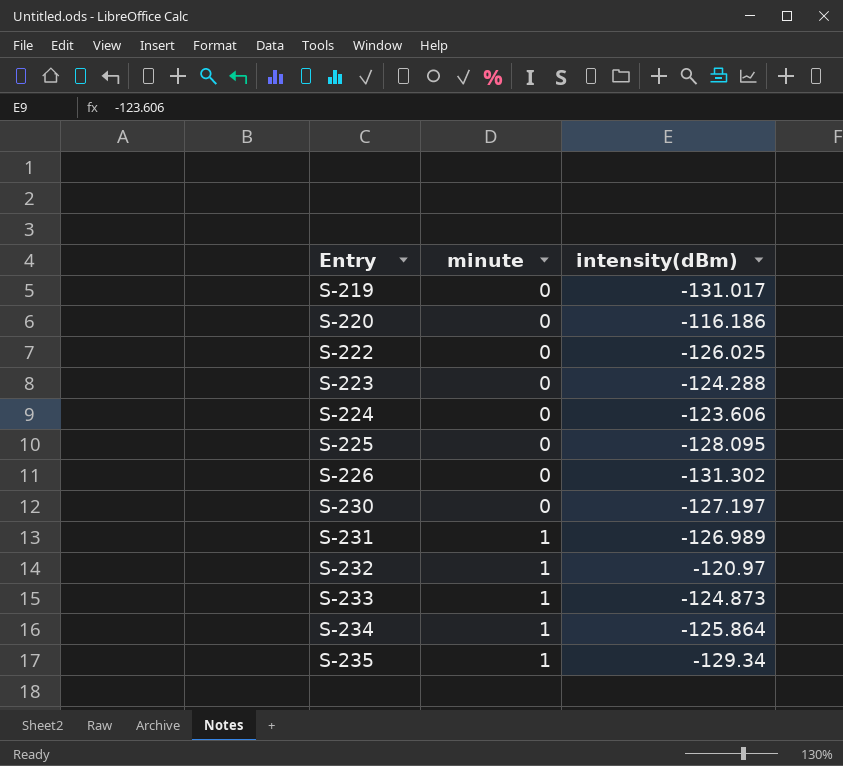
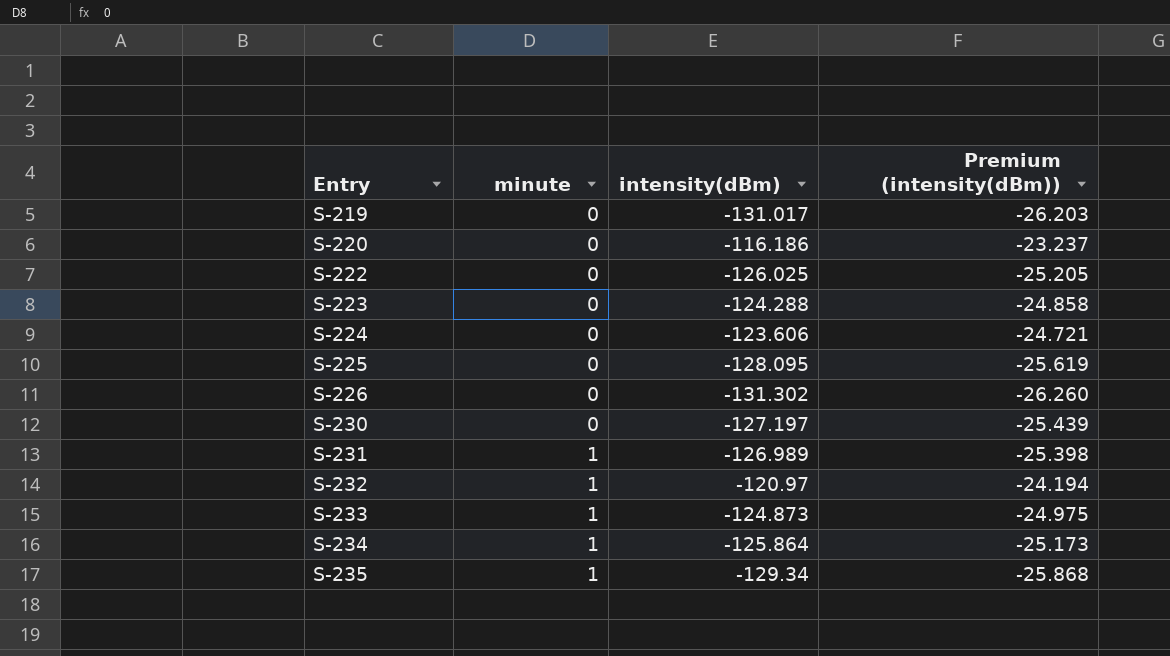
column Premium (intensity(dBm)) | formula: none -> [intensity(dBm)] * 0.2

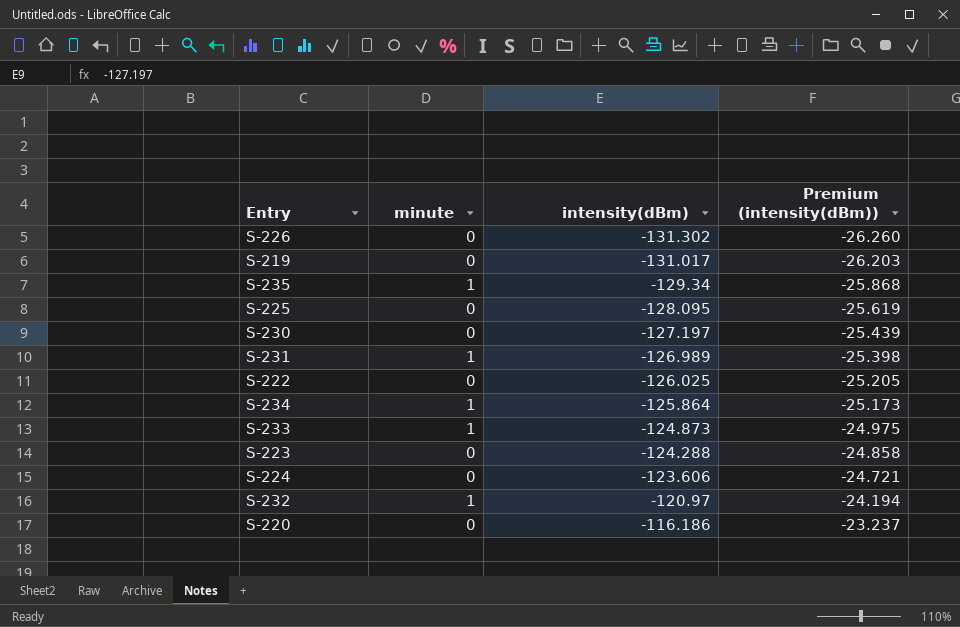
row order: Entry ascending -> intensity(dBm) ascending

